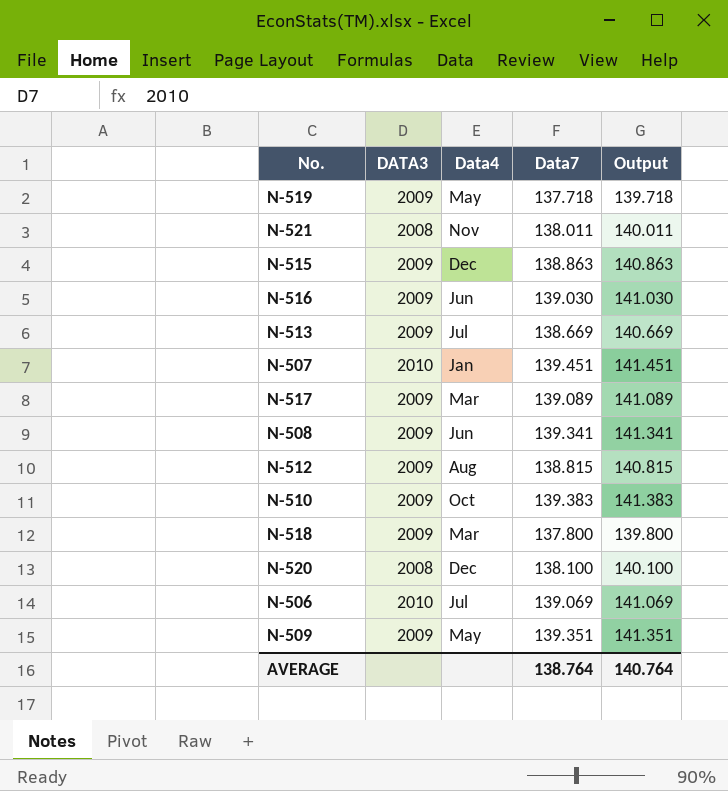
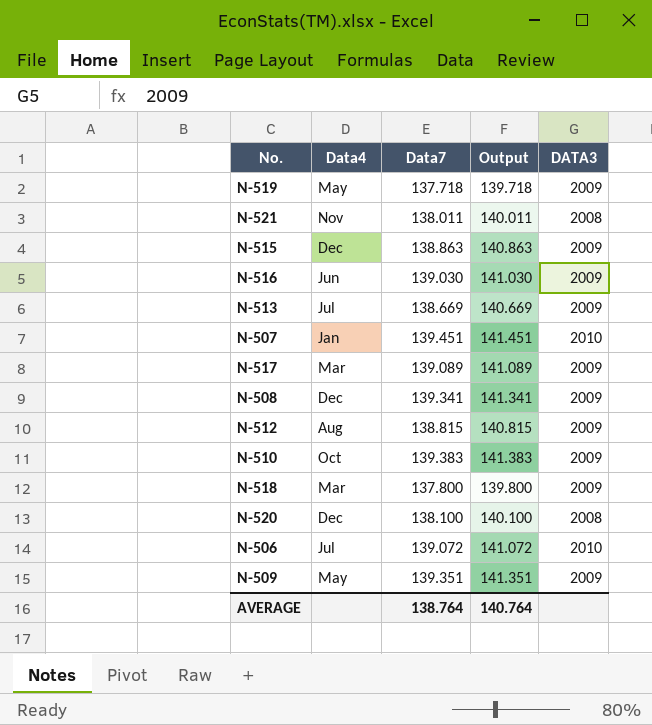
column DATA3 | position: 2 -> 5
N-508 | Data4: Jun -> Dec
N-506 | Data7: 139.069 -> 139.072
N-506 | Output: 141.069 -> 141.072

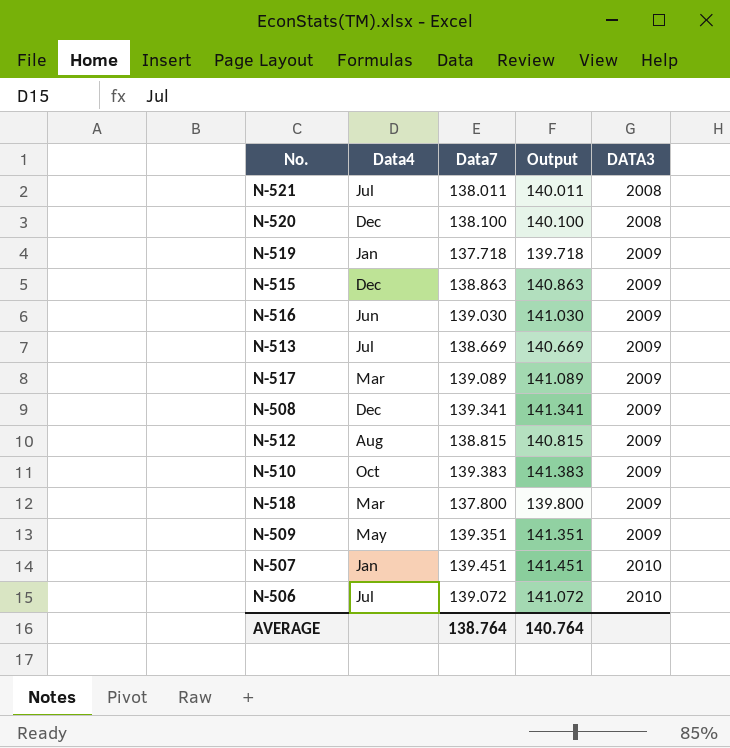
row order: none -> DATA3 ascending
N-521 | Data4: Nov -> Jul
N-519 | Data4: May -> Jan

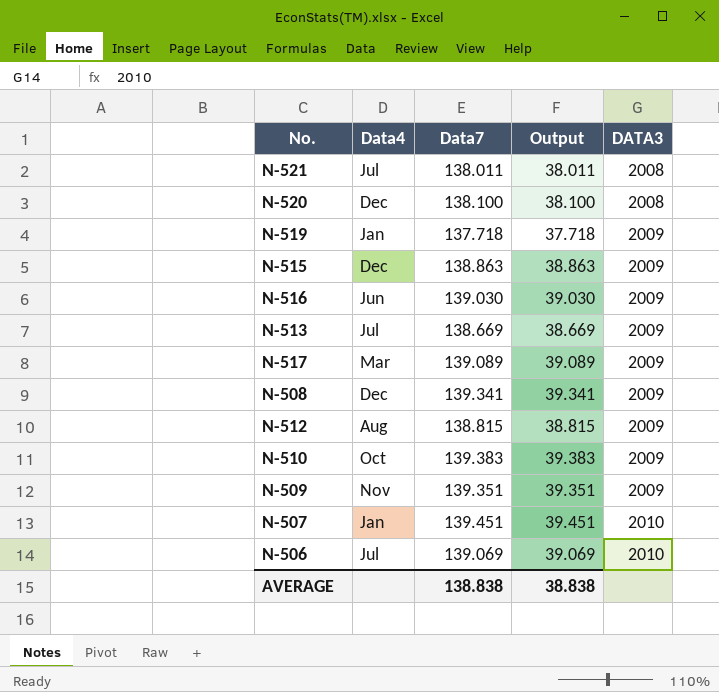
column Output | formula: [Data7] + 2 -> [Data7] - 100
row N-518: Mar | 137.800 | 139.800 | 2009 -> none
N-509 | Data4: May -> Nov
N-506 | Data7: 139.072 -> 139.069
AVERAGE | Data7: 138.764 -> 138.838
AVERAGE | Output: 140.764 -> 38.838

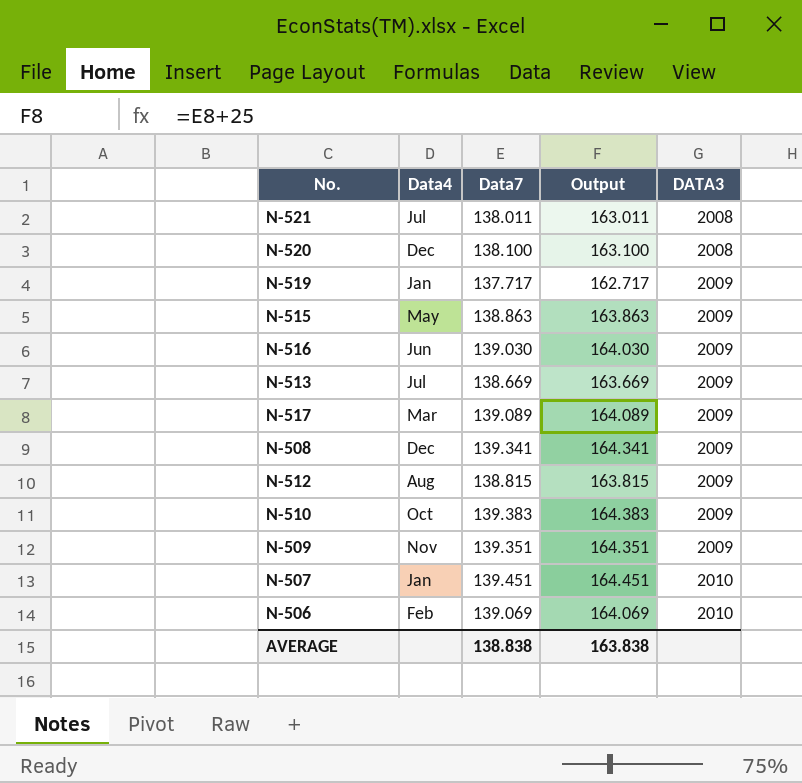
column Output | formula: [Data7] - 100 -> [Data7] + 25
N-519 | Data7: 137.718 -> 137.717
N-515 | Data4: Dec -> May
N-506 | Data4: Jul -> Feb
AVERAGE | Output: 38.838 -> 163.838

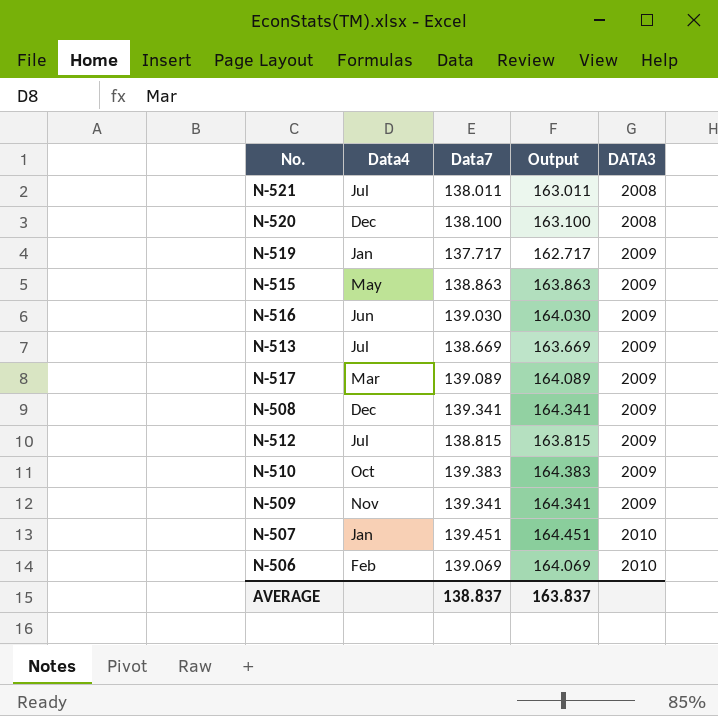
N-512 | Data4: Aug -> Jul
N-509 | Data7: 139.351 -> 139.341
N-509 | Output: 164.351 -> 164.341
AVERAGE | Data7: 138.838 -> 138.837
AVERAGE | Output: 163.838 -> 163.837

